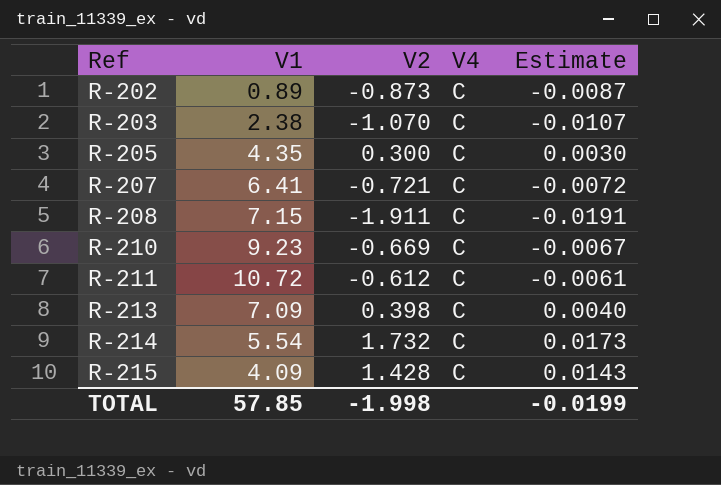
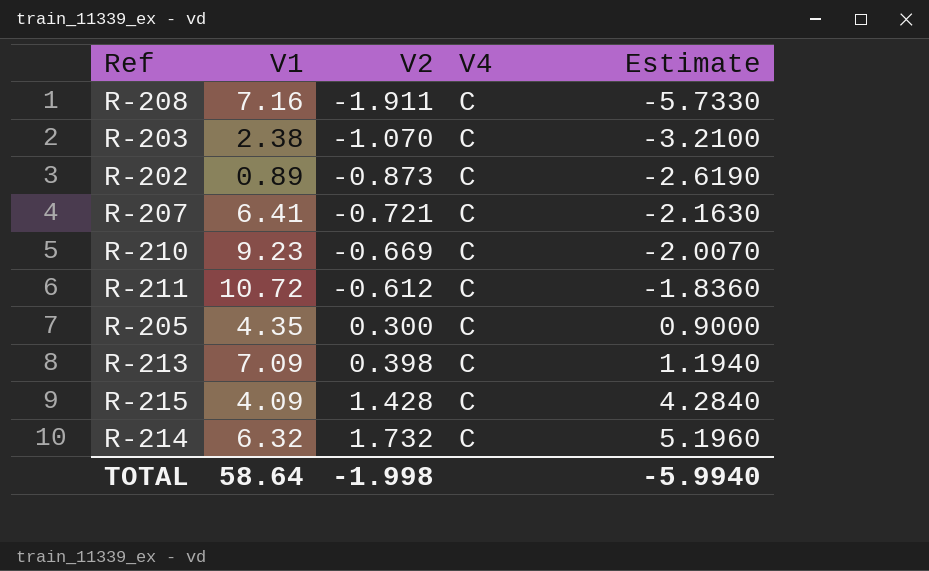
row order: Ref ascending -> V2 ascending
column Estimate | formula: [V2] * 0.01 -> [V2] * 3
R-208 | V1: 7.15 -> 7.16
R-214 | V1: 5.54 -> 6.32
TOTAL | V1: 57.85 -> 58.64
TOTAL | Estimate: -0.0199 -> -5.9940

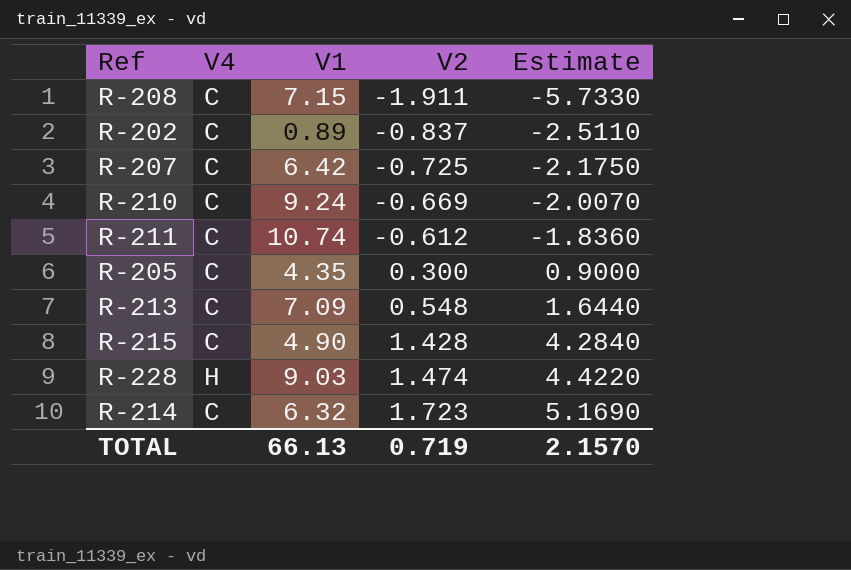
column V4 | position: 4 -> 2
row R-203: 2.38 | -1.070 | C | -3.2100 -> none
R-208 | V1: 7.16 -> 7.15
R-202 | V2: -0.873 -> -0.837
R-202 | Estimate: -2.6190 -> -2.5110
R-207 | V1: 6.41 -> 6.42
R-207 | V2: -0.721 -> -0.725
R-207 | Estimate: -2.1630 -> -2.1750
R-210 | V1: 9.23 -> 9.24
R-211 | V1: 10.72 -> 10.74
R-213 | V2: 0.398 -> 0.548
R-213 | Estimate: 1.1940 -> 1.6440
R-215 | V1: 4.09 -> 4.90
row R-228: none -> H | 9.03 | 1.474 | 4.4220
R-214 | V2: 1.732 -> 1.723
R-214 | Estimate: 5.1960 -> 5.1690
TOTAL | V1: 58.64 -> 66.13
TOTAL | V2: -1.998 -> 0.719
TOTAL | Estimate: -5.9940 -> 2.1570

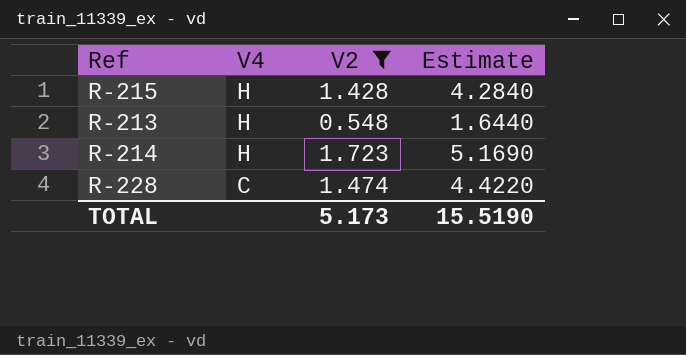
filter: none -> V2 >= 0.548
row order: V2 ascending -> V4 descending
column V1 | position: 3 -> none
R-215 | V4: C -> H
R-213 | V4: C -> H
R-214 | V4: C -> H
R-228 | V4: H -> C
TOTAL | V2: 0.719 -> 5.173
TOTAL | Estimate: 2.1570 -> 15.5190

